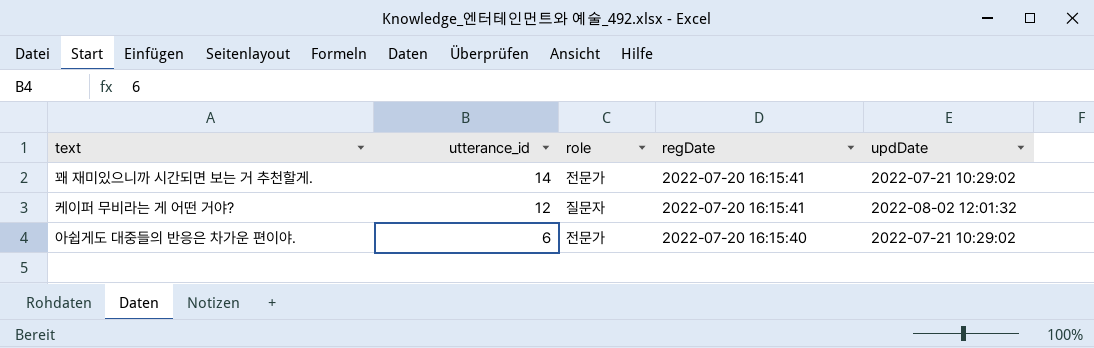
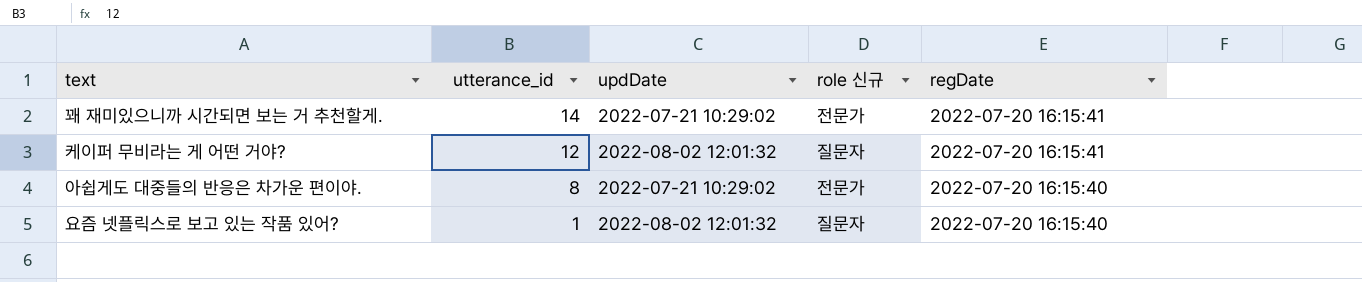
column updDate | position: 5 -> 3
column name: role -> role 신규
아쉽게도 대중들의 반응은 차가운 편이야. | utterance_id: 6 -> 8
row 요즘 넷플릭스로 보고 있는 작품 있어?: none -> 1 | 2022-08-02 12:01:32 | 질문자 | 2022-07-20 16:15:40

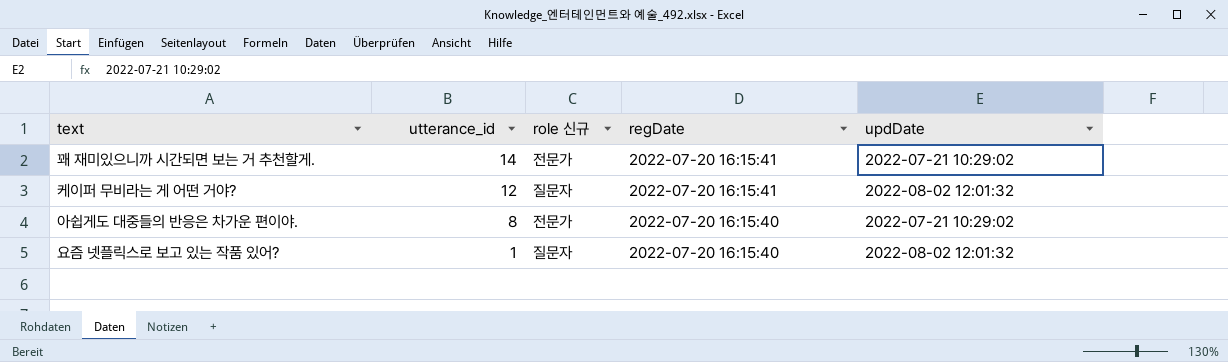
column updDate | position: 3 -> 5

